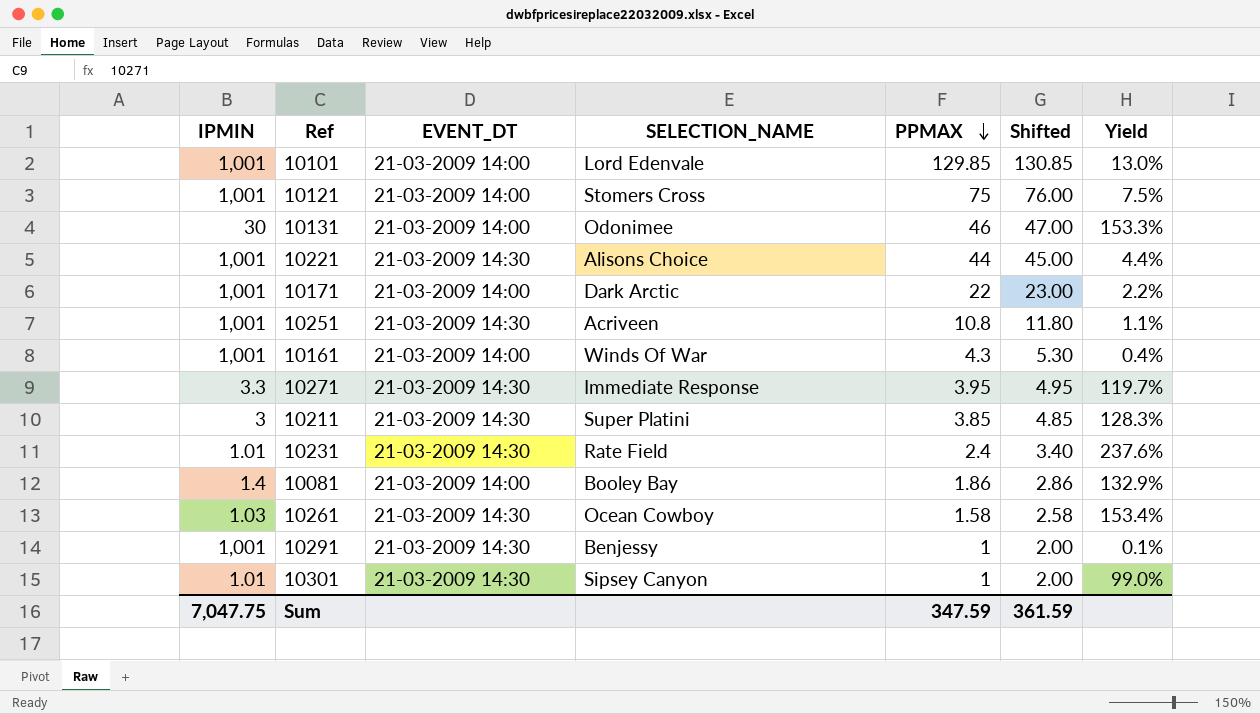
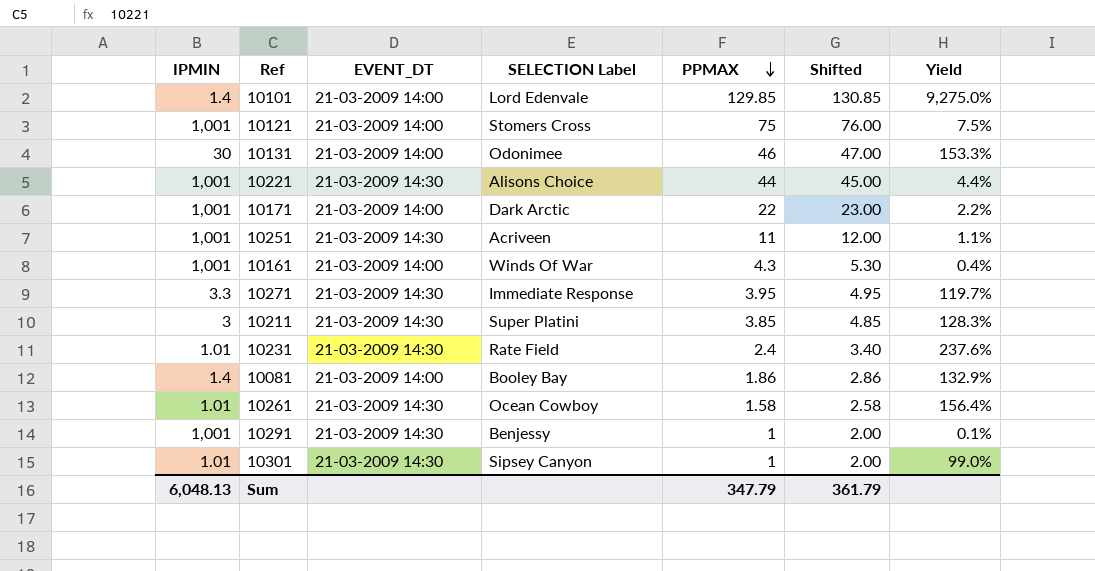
column name: SELECTION_NAME -> SELECTION Label
10101 | IPMIN: 1,001 -> 1.4
10101 | Yield: 13.0% -> 9,275.0%
10251 | PPMAX: 10.8 -> 11
10251 | Shifted: 11.80 -> 12.00
10261 | IPMIN: 1.03 -> 1.01
10261 | Yield: 153.4% -> 156.4%
Sum | IPMIN: 7,047.75 -> 6,048.13
Sum | PPMAX: 347.59 -> 347.79
Sum | Shifted: 361.59 -> 361.79

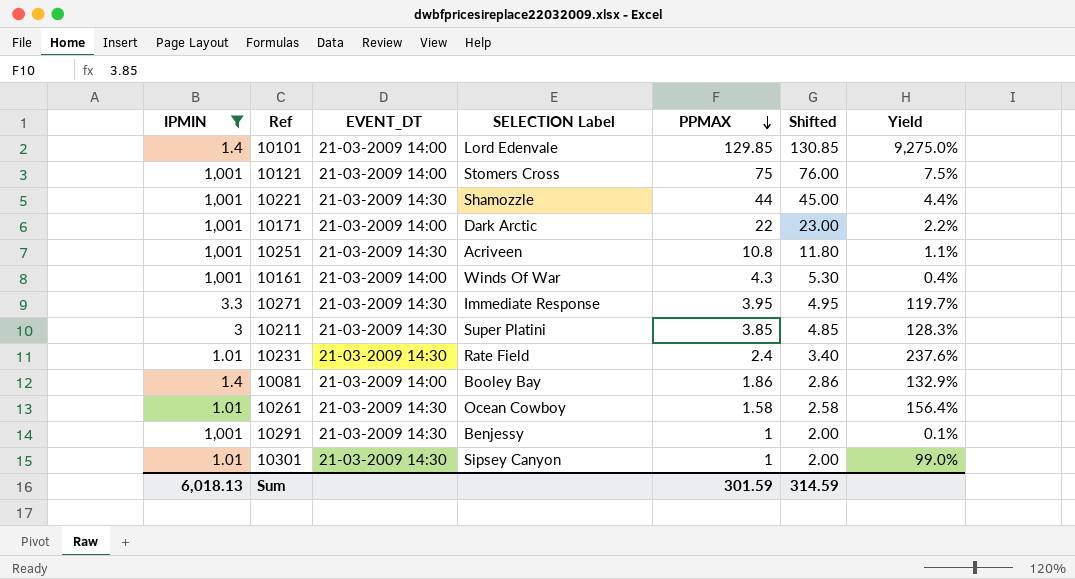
filter: none -> IPMIN != 30
10221 | SELECTION Label: Alisons Choice -> Shamozzle
10251 | PPMAX: 11 -> 10.8
10251 | Shifted: 12.00 -> 11.80
Sum | IPMIN: 6,048.13 -> 6,018.13
Sum | PPMAX: 347.79 -> 301.59
Sum | Shifted: 361.79 -> 314.59

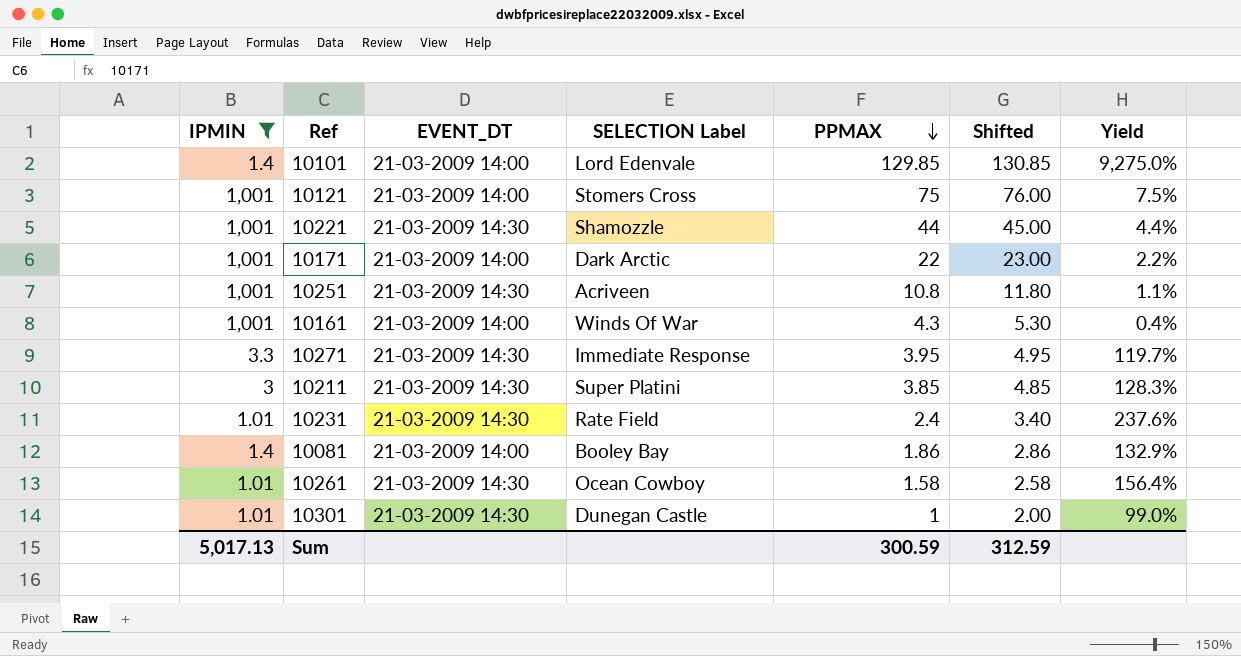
row 10291: 1,001 | 21-03-2009 14:30 | Benjessy | 1 | 2.00 | 0.1% -> none
10301 | SELECTION Label: Sipsey Canyon -> Dunegan Castle
Sum | IPMIN: 6,018.13 -> 5,017.13
Sum | PPMAX: 301.59 -> 300.59
Sum | Shifted: 314.59 -> 312.59

